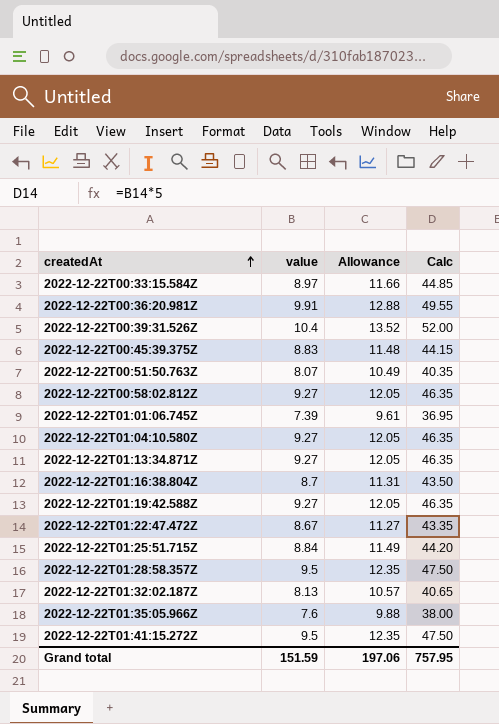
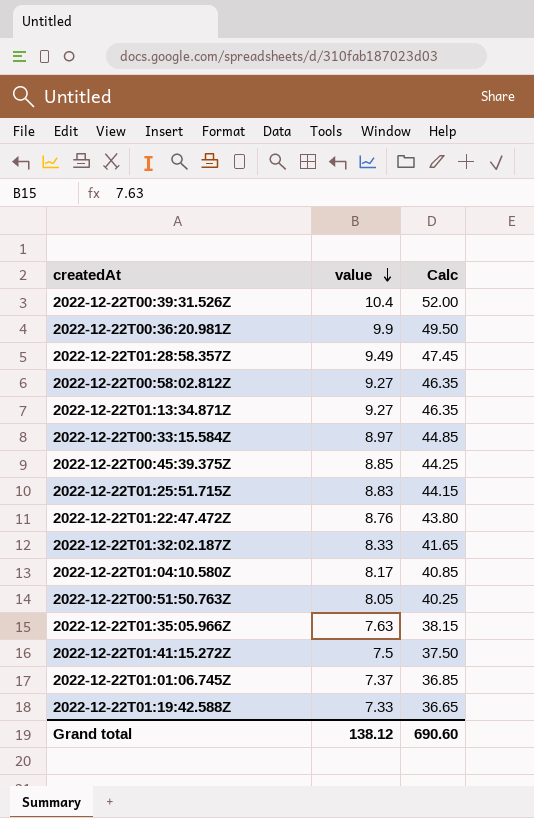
row order: createdAt ascending -> value descending
column Allowance | formula: [value] * 1.3 -> none
row 2022-12-22T01:16:38.804Z: 8.7 | 11.31 | 43.50 -> none
2022-12-22T00:36:20.981Z | value: 9.91 -> 9.9
2022-12-22T00:36:20.981Z | Calc: 49.55 -> 49.50
2022-12-22T01:28:58.357Z | value: 9.5 -> 9.49
2022-12-22T01:28:58.357Z | Calc: 47.50 -> 47.45
2022-12-22T00:45:39.375Z | value: 8.83 -> 8.85
2022-12-22T00:45:39.375Z | Calc: 44.15 -> 44.25
2022-12-22T01:25:51.715Z | value: 8.84 -> 8.83
2022-12-22T01:25:51.715Z | Calc: 44.20 -> 44.15
2022-12-22T01:22:47.472Z | value: 8.67 -> 8.76
2022-12-22T01:22:47.472Z | Calc: 43.35 -> 43.80
2022-12-22T01:32:02.187Z | value: 8.13 -> 8.33
2022-12-22T01:32:02.187Z | Calc: 40.65 -> 41.65
2022-12-22T01:04:10.580Z | value: 9.27 -> 8.17
2022-12-22T01:04:10.580Z | Calc: 46.35 -> 40.85
2022-12-22T00:51:50.763Z | value: 8.07 -> 8.05
2022-12-22T00:51:50.763Z | Calc: 40.35 -> 40.25
2022-12-22T01:35:05.966Z | value: 7.6 -> 7.63
2022-12-22T01:35:05.966Z | Calc: 38.00 -> 38.15
2022-12-22T01:41:15.272Z | value: 9.5 -> 7.5
2022-12-22T01:41:15.272Z | Calc: 47.50 -> 37.50
2022-12-22T01:01:06.745Z | value: 7.39 -> 7.37
2022-12-22T01:01:06.745Z | Calc: 36.95 -> 36.85
2022-12-22T01:19:42.588Z | value: 9.27 -> 7.33
2022-12-22T01:19:42.588Z | Calc: 46.35 -> 36.65
Grand total | value: 151.59 -> 138.12
Grand total | Calc: 757.95 -> 690.60

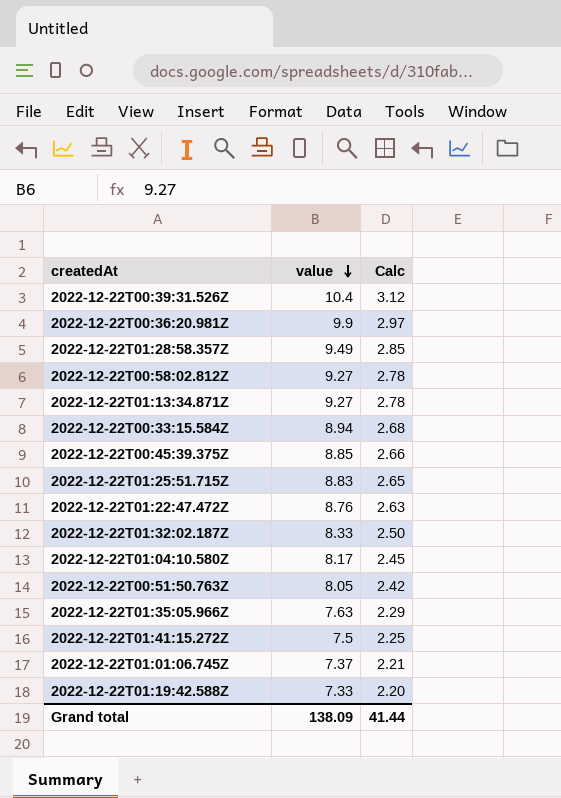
column Calc | formula: [value] * 5 -> [value] * 0.3
2022-12-22T00:33:15.584Z | value: 8.97 -> 8.94
Grand total | value: 138.12 -> 138.09
Grand total | Calc: 690.60 -> 41.44

